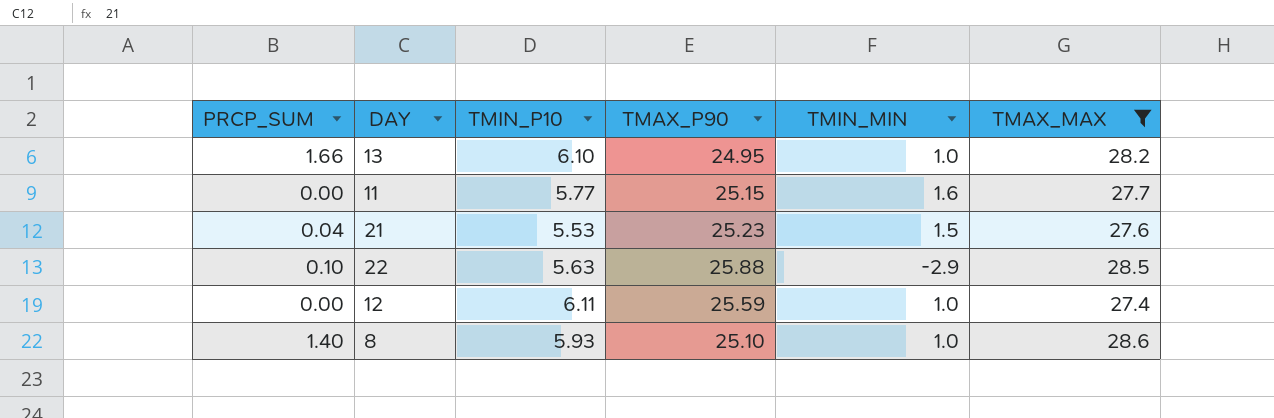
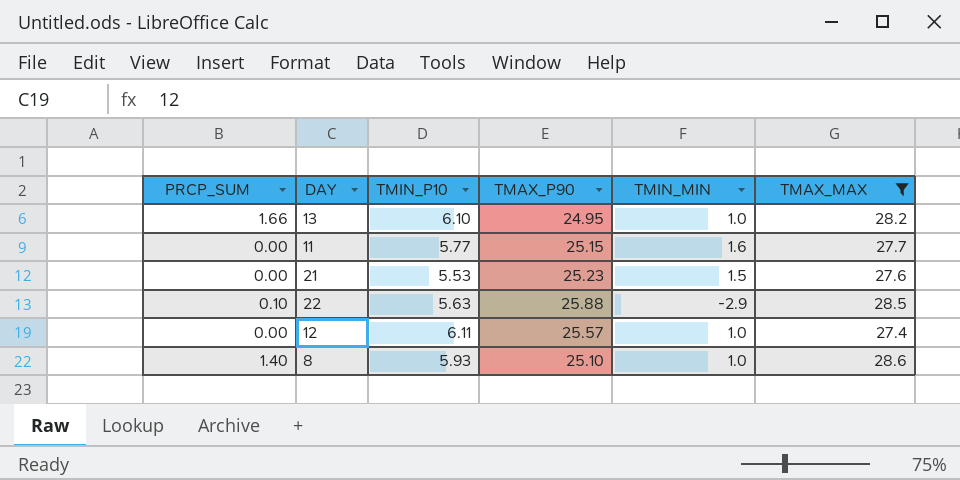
21 | PRCP_SUM: 0.04 -> 0.00
12 | TMAX_P90: 25.59 -> 25.57

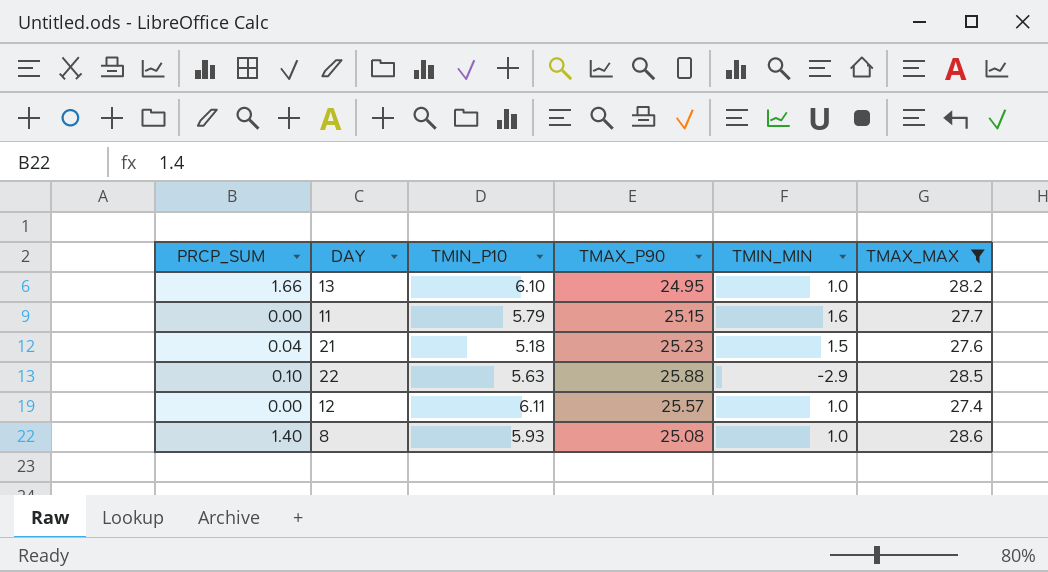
11 | TMIN_P10: 5.77 -> 5.79
21 | PRCP_SUM: 0.00 -> 0.04
21 | TMIN_P10: 5.53 -> 5.18
8 | TMAX_P90: 25.10 -> 25.08

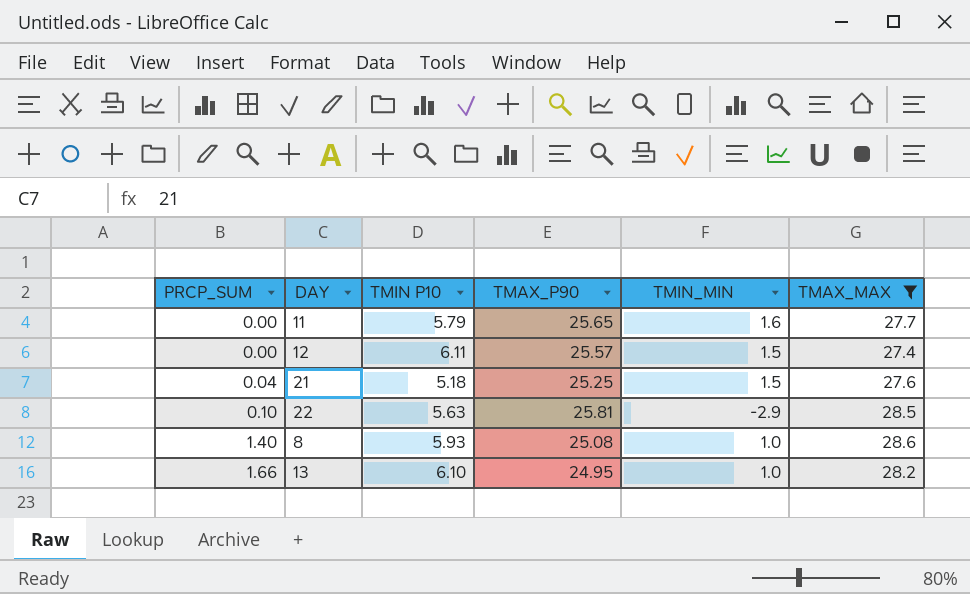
row order: none -> PRCP_SUM ascending
column name: TMIN_P10 -> TMIN P10
11 | TMAX_P90: 25.15 -> 25.65
12 | TMIN_MIN: 1.0 -> 1.5
21 | TMAX_P90: 25.23 -> 25.25
22 | TMAX_P90: 25.88 -> 25.81

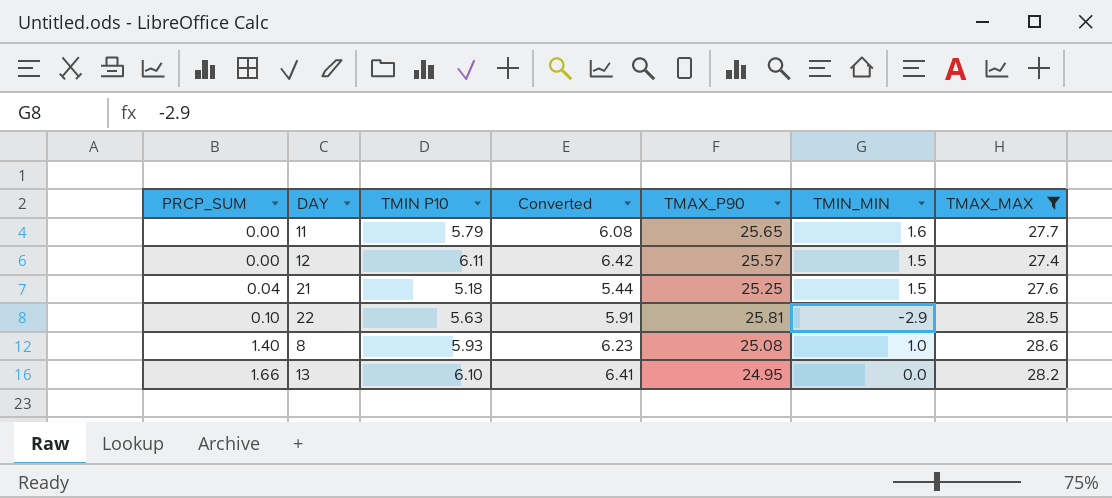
column Converted | formula: none -> [TMIN P10] * 1.05
13 | TMIN_MIN: 1.0 -> 0.0

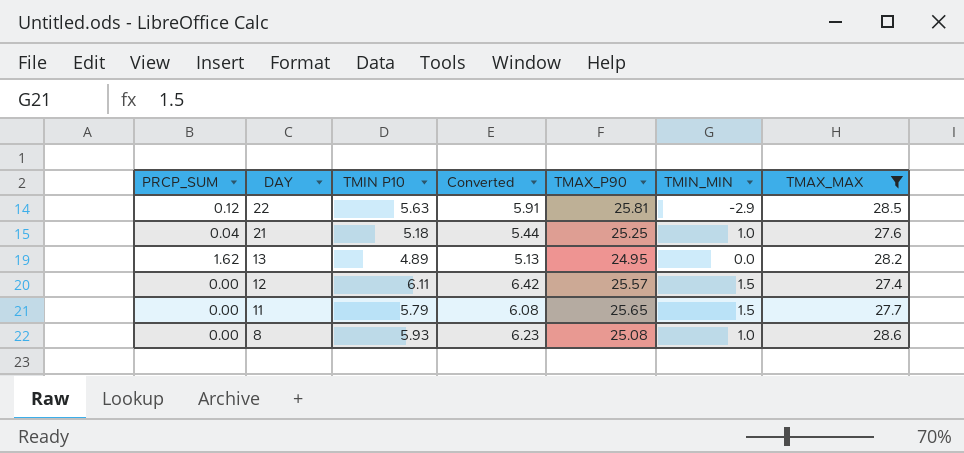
row order: PRCP_SUM ascending -> DAY descending
22 | PRCP_SUM: 0.10 -> 0.12
21 | TMIN_MIN: 1.5 -> 1.0
13 | PRCP_SUM: 1.66 -> 1.62
13 | TMIN P10: 6.10 -> 4.89
13 | Converted: 6.41 -> 5.13
11 | TMIN_MIN: 1.6 -> 1.5
8 | PRCP_SUM: 1.40 -> 0.00

